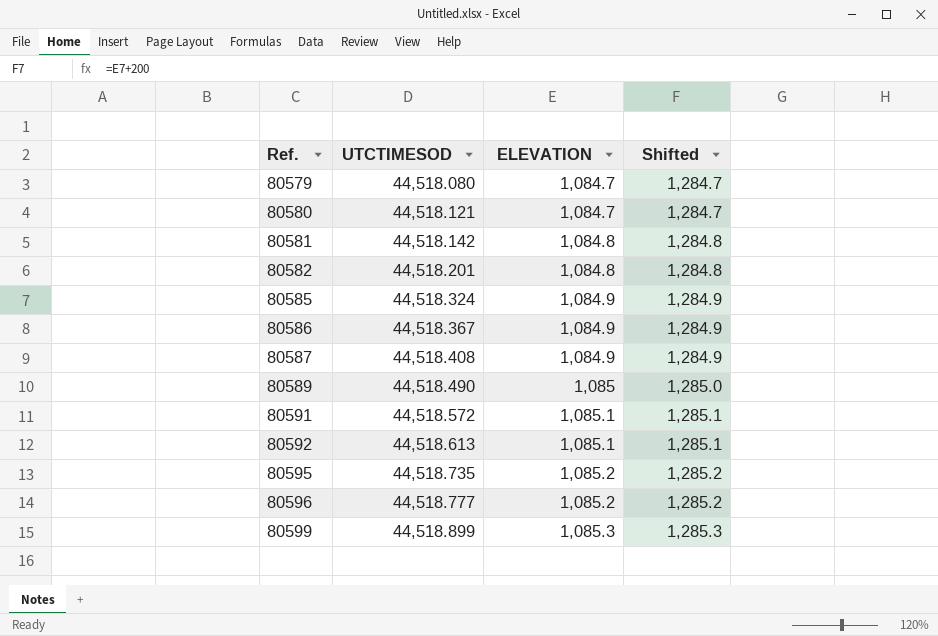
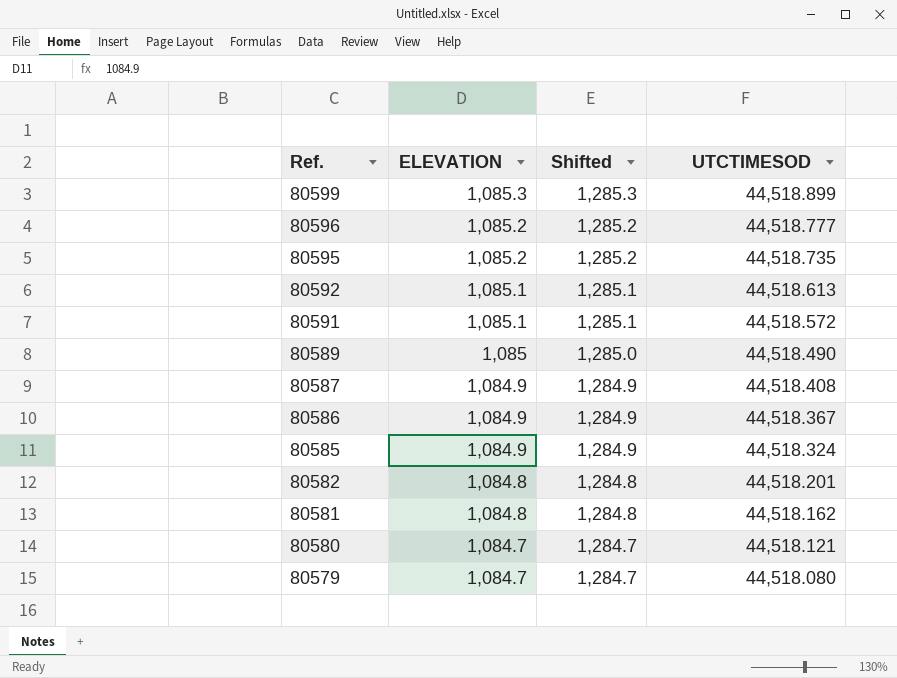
row order: Ref. ascending -> Ref. descending
column UTCTIMESOD | position: 2 -> 4
80581 | UTCTIMESOD: 44,518.142 -> 44,518.162

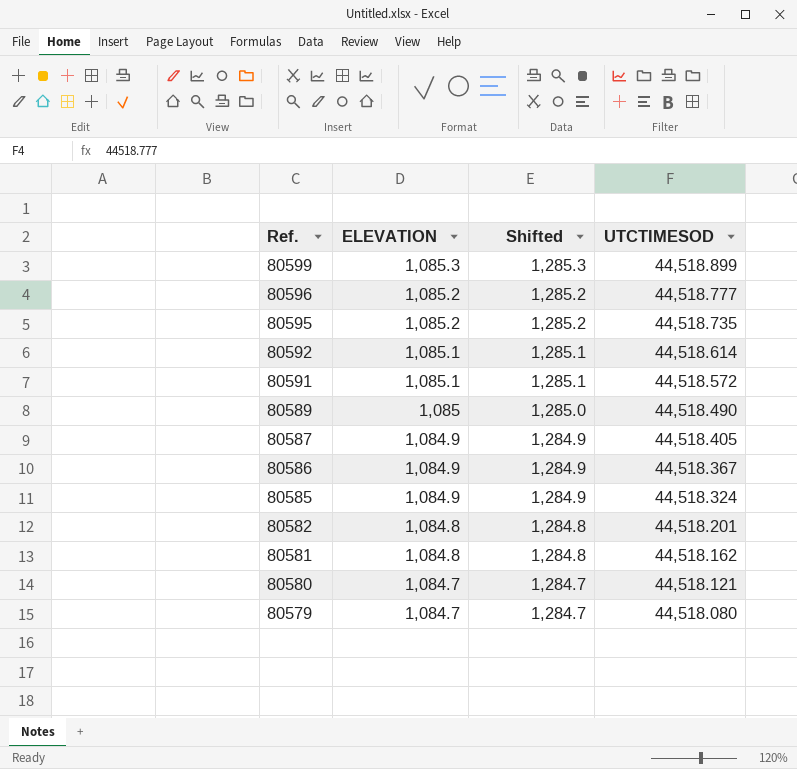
80592 | UTCTIMESOD: 44,518.613 -> 44,518.614
80587 | UTCTIMESOD: 44,518.408 -> 44,518.405

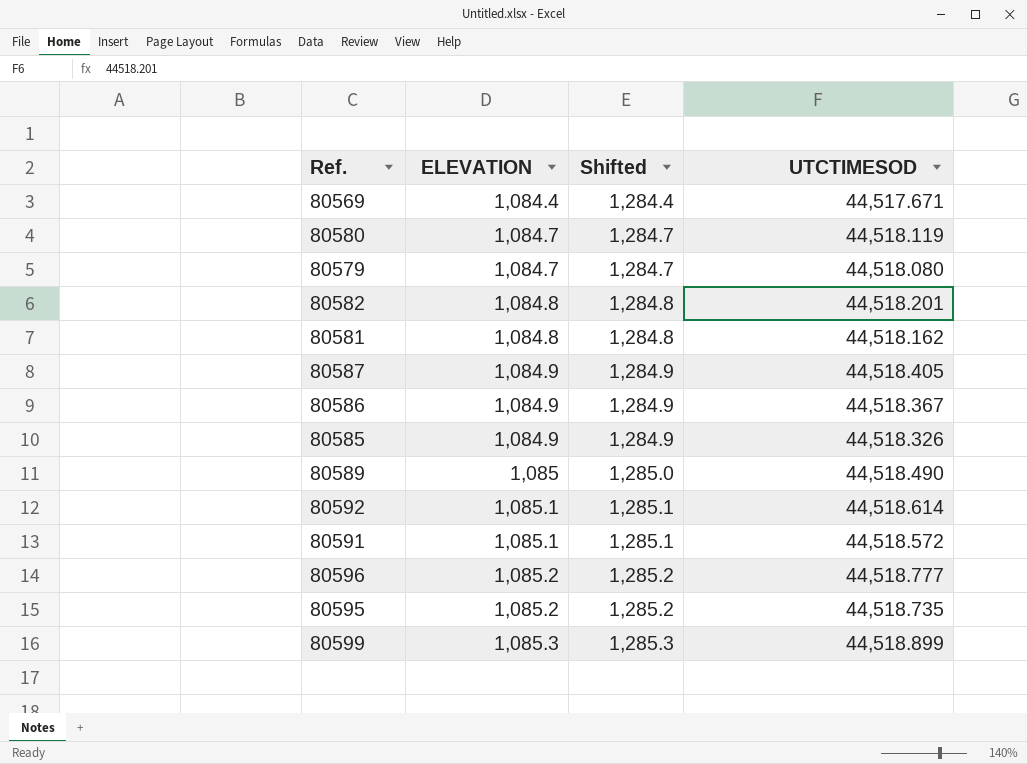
row order: Ref. descending -> ELEVATION ascending
row 80569: none -> 1,084.4 | 1,284.4 | 44,517.671
80580 | UTCTIMESOD: 44,518.121 -> 44,518.119
80585 | UTCTIMESOD: 44,518.324 -> 44,518.326

